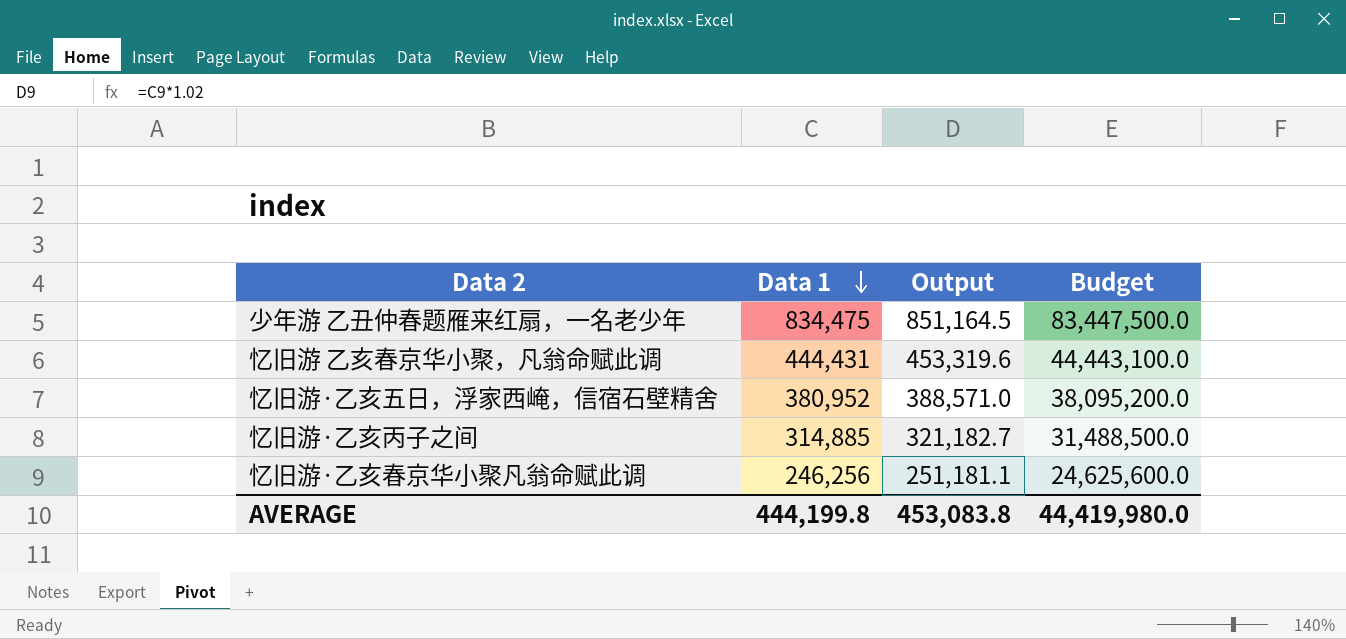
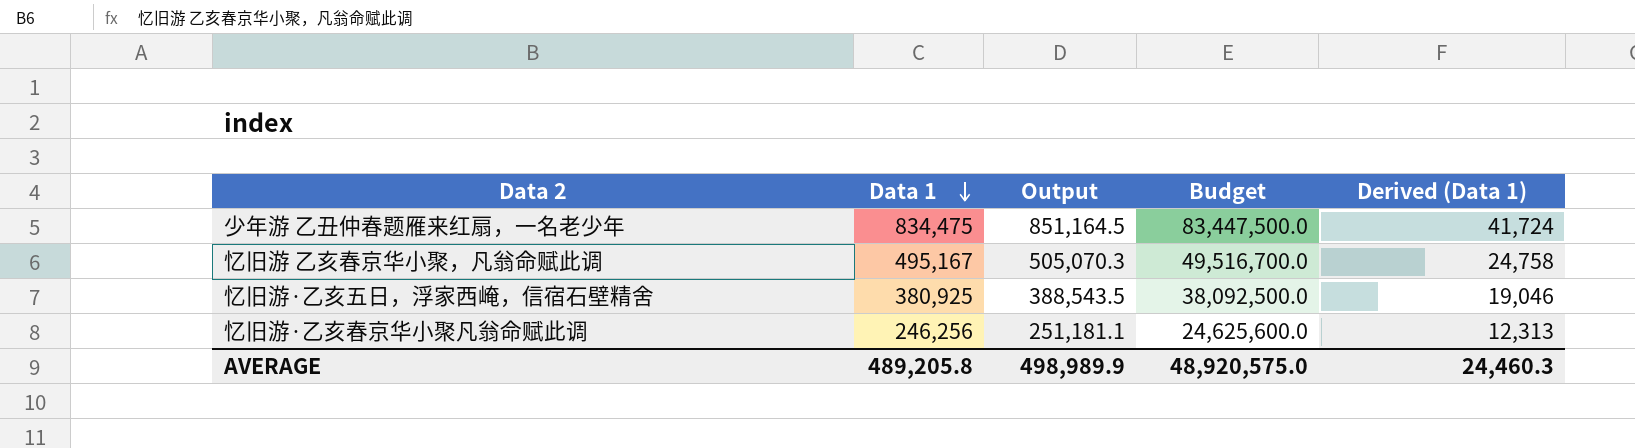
column Derived (Data 1) | formula: none -> [Data 1] * 0.05
row 忆旧游·乙亥丙子之间: 314,885 | 321,182.7 | 31,488,500.0 -> none
忆旧游 乙亥春京华小聚，凡翁命赋此调 | Data 1: 444,431 -> 495,167
忆旧游 乙亥春京华小聚，凡翁命赋此调 | Output: 453,319.6 -> 505,070.3
忆旧游 乙亥春京华小聚，凡翁命赋此调 | Budget: 44,443,100.0 -> 49,516,700.0
忆旧游·乙亥五日，浮家西崦，信宿石壁精舍 | Data 1: 380,952 -> 380,925
忆旧游·乙亥五日，浮家西崦，信宿石壁精舍 | Output: 388,571.0 -> 388,543.5
忆旧游·乙亥五日，浮家西崦，信宿石壁精舍 | Budget: 38,095,200.0 -> 38,092,500.0
AVERAGE | Data 1: 444,199.8 -> 489,205.8
AVERAGE | Output: 453,083.8 -> 498,989.9
AVERAGE | Budget: 44,419,980.0 -> 48,920,575.0

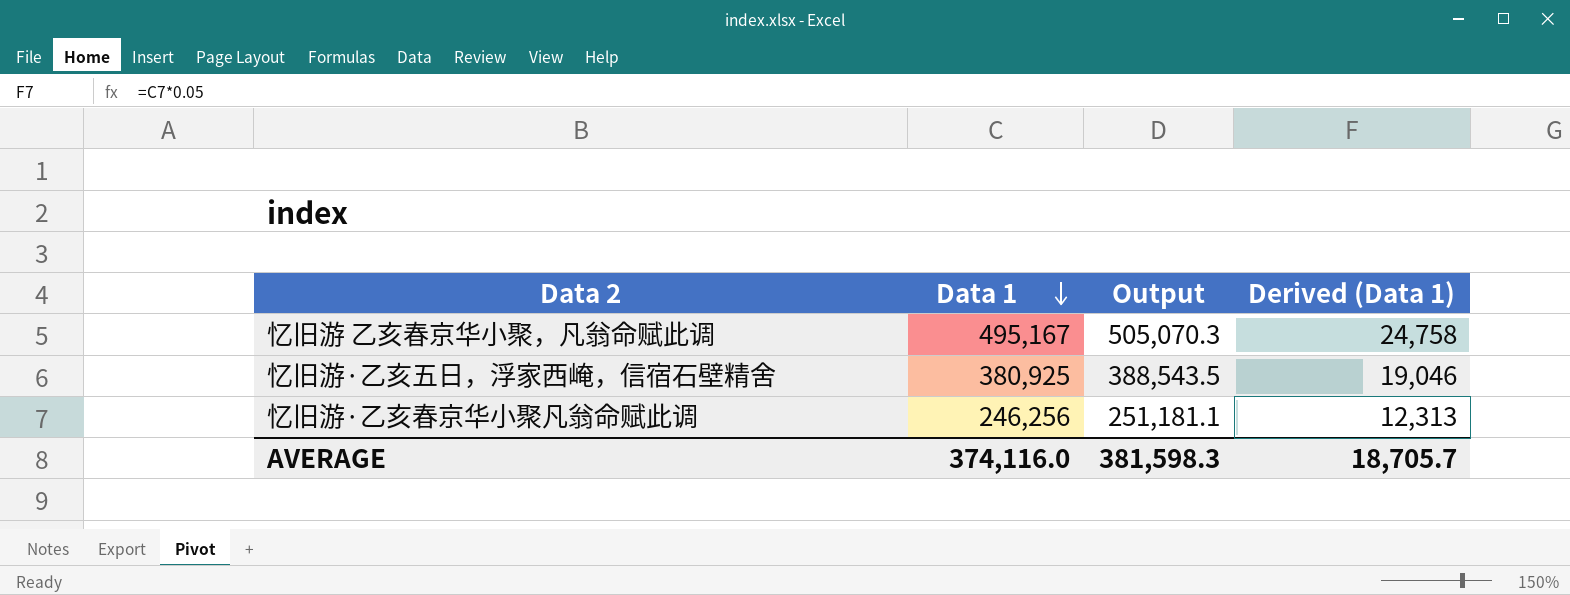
column Budget | formula: [Data 1] * 100 -> none
row 少年游 乙丑仲春题雁来红扇，一名老少年: 834,475 | 851,164.5 | 83,447,500.0 | 41,724 -> none
AVERAGE | Data 1: 489,205.8 -> 374,116.0
AVERAGE | Output: 498,989.9 -> 381,598.3
AVERAGE | Derived (Data 1): 24,460.3 -> 18,705.7

